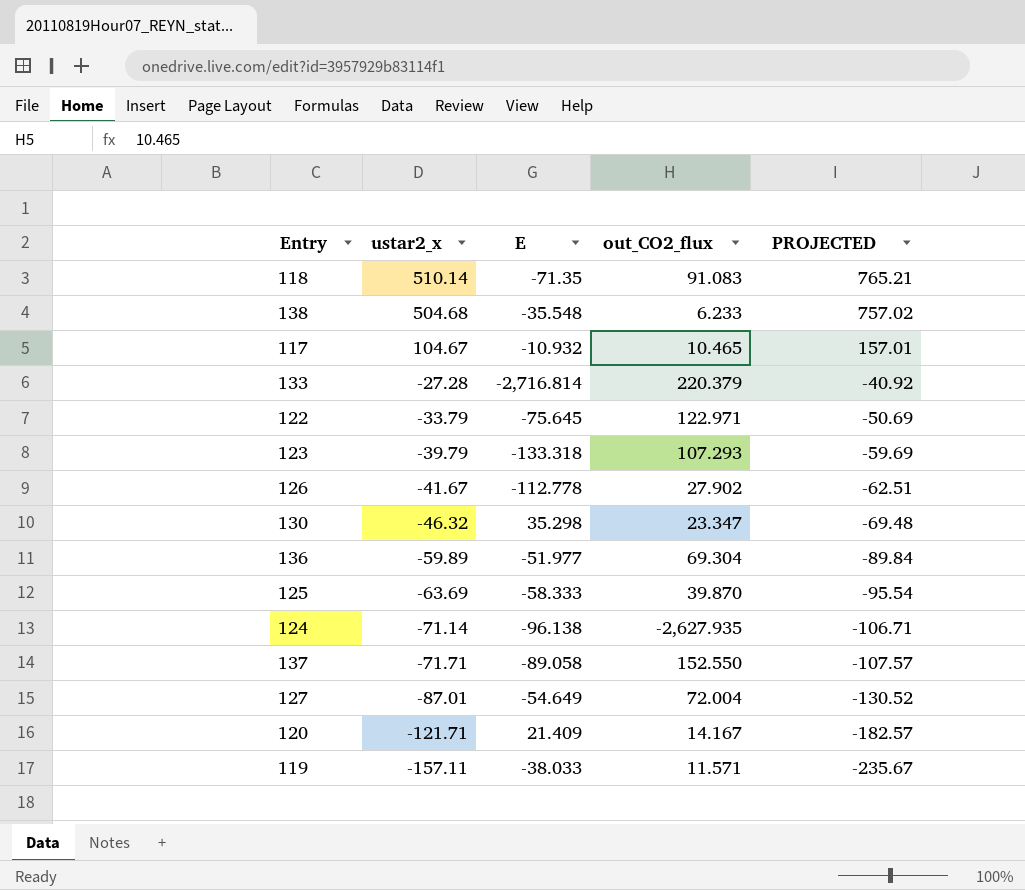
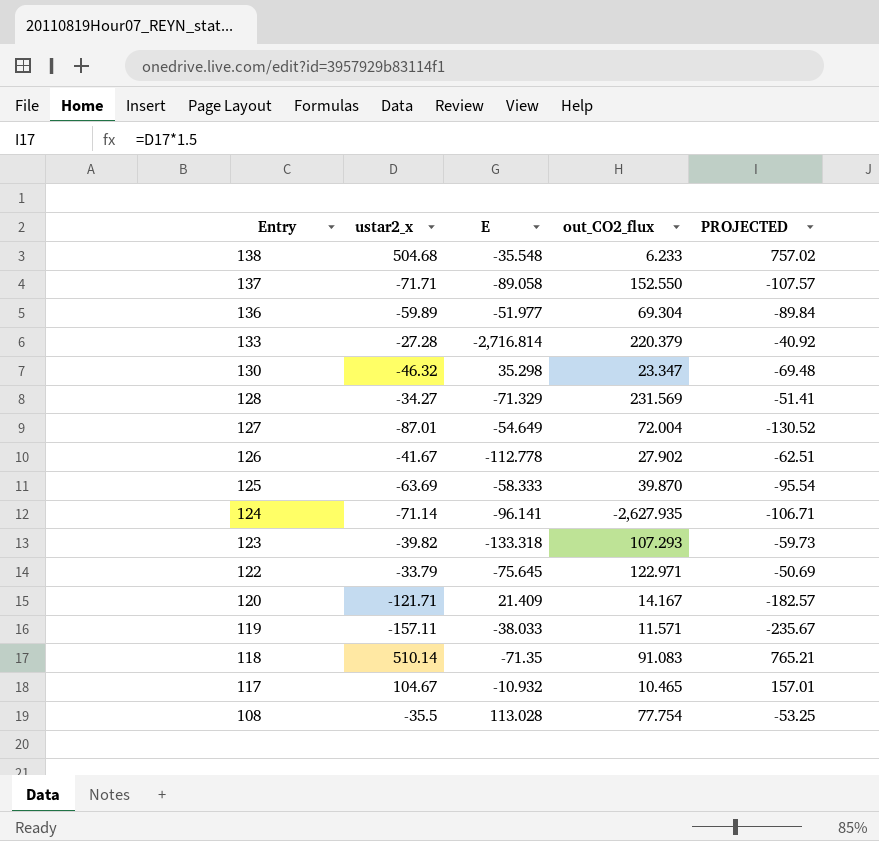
row order: ustar2_x descending -> Entry descending
row 128: none -> -34.27 | -71.329 | 231.569 | -51.41
124 | E: -96.138 -> -96.141
123 | ustar2_x: -39.79 -> -39.82
123 | PROJECTED: -59.69 -> -59.73
row 108: none -> -35.5 | 113.028 | 77.754 | -53.25

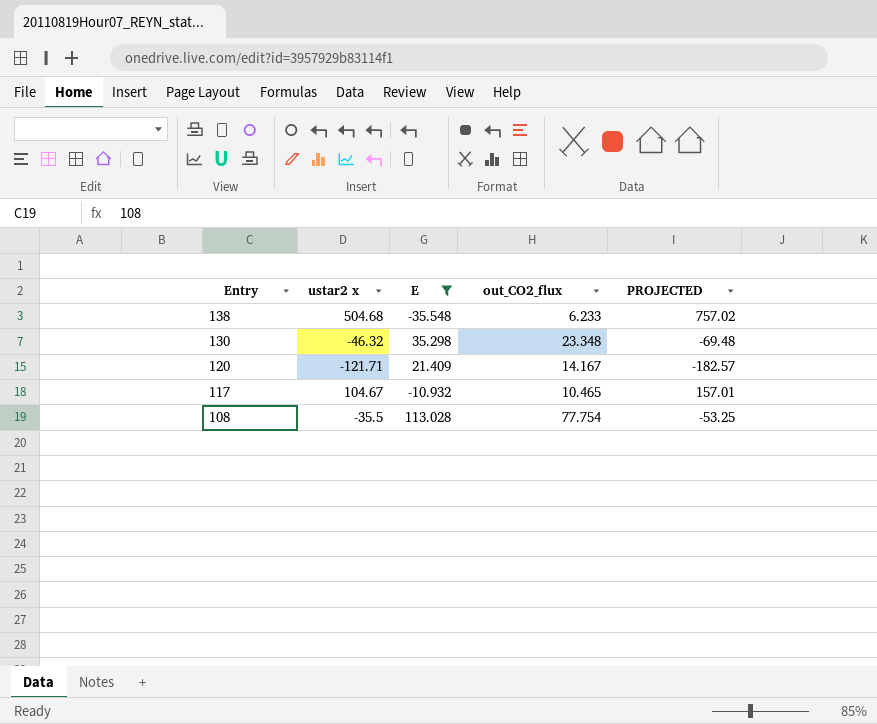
filter: none -> E >= -35.548
column name: ustar2_x -> ustar2 x
130 | out_CO2_flux: 23.347 -> 23.348

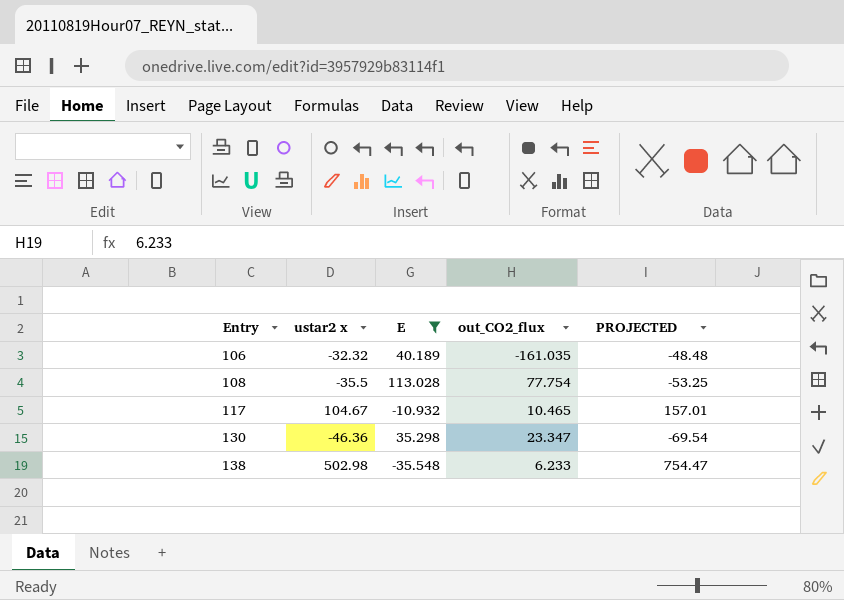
row order: Entry descending -> Entry ascending
row 120: -121.71 | 21.409 | 14.167 | -182.57 -> none
row 106: none -> -32.32 | 40.189 | -161.035 | -48.48
130 | ustar2 x: -46.32 -> -46.36
130 | out_CO2_flux: 23.348 -> 23.347
130 | PROJECTED: -69.48 -> -69.54
138 | ustar2 x: 504.68 -> 502.98
138 | PROJECTED: 757.02 -> 754.47

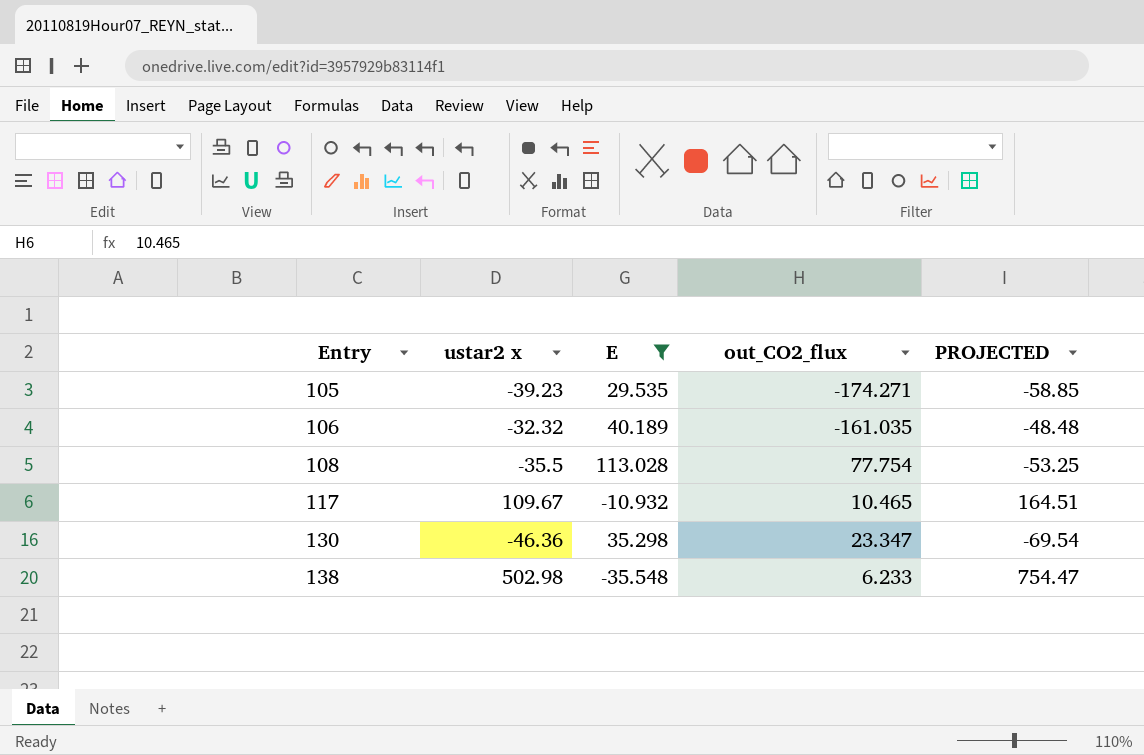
row 105: none -> -39.23 | 29.535 | -174.271 | -58.85
117 | ustar2 x: 104.67 -> 109.67
117 | PROJECTED: 157.01 -> 164.51

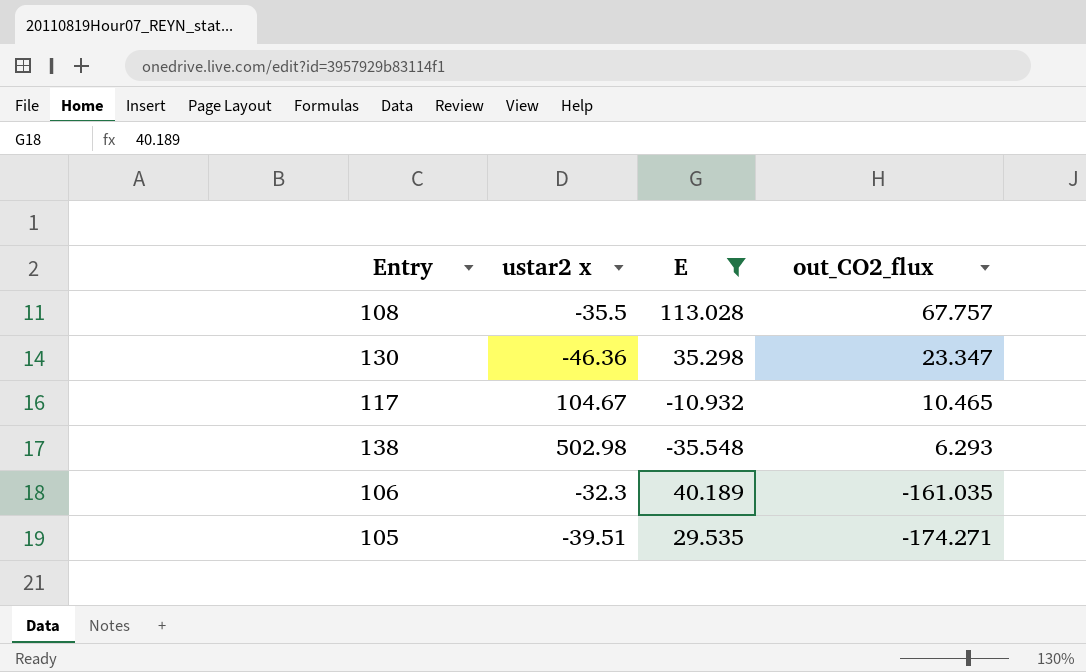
row order: Entry ascending -> out_CO2_flux descending
column PROJECTED | formula: [ustar2 x] * 1.5 -> none
108 | out_CO2_flux: 77.754 -> 67.757
117 | ustar2 x: 109.67 -> 104.67
138 | out_CO2_flux: 6.233 -> 6.293
106 | ustar2 x: -32.32 -> -32.3
105 | ustar2 x: -39.23 -> -39.51

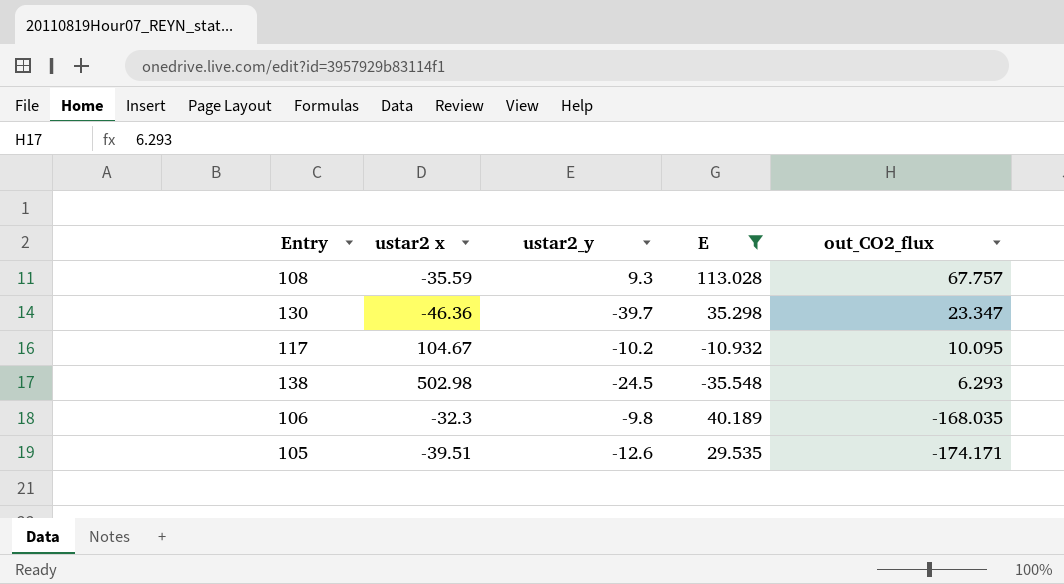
column ustar2_y | position: none -> 3
108 | ustar2 x: -35.5 -> -35.59
117 | out_CO2_flux: 10.465 -> 10.095
106 | out_CO2_flux: -161.035 -> -168.035
105 | out_CO2_flux: -174.271 -> -174.171

